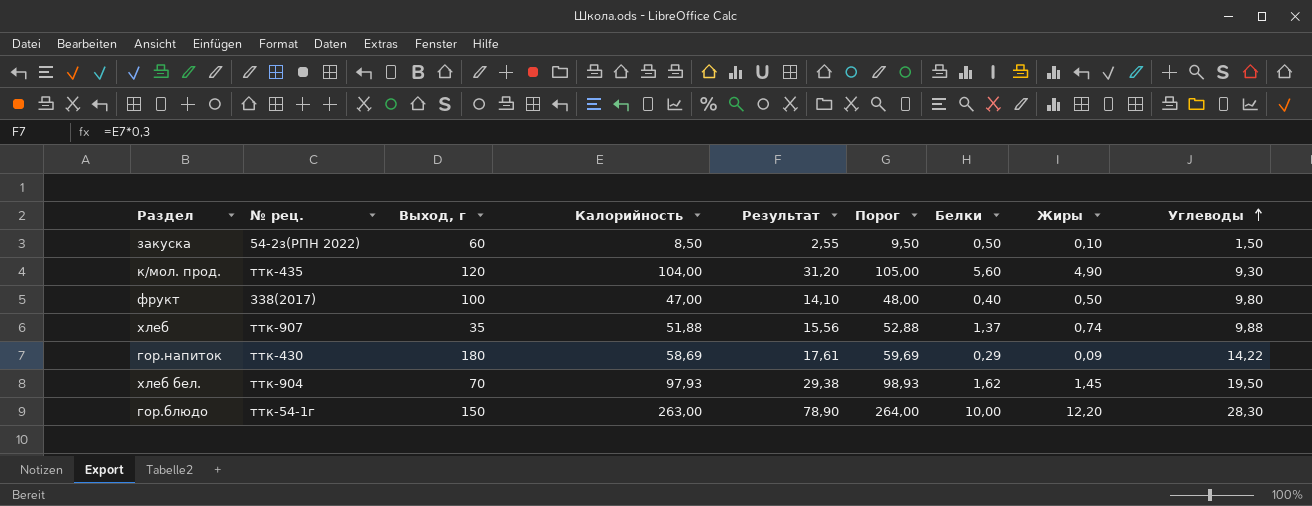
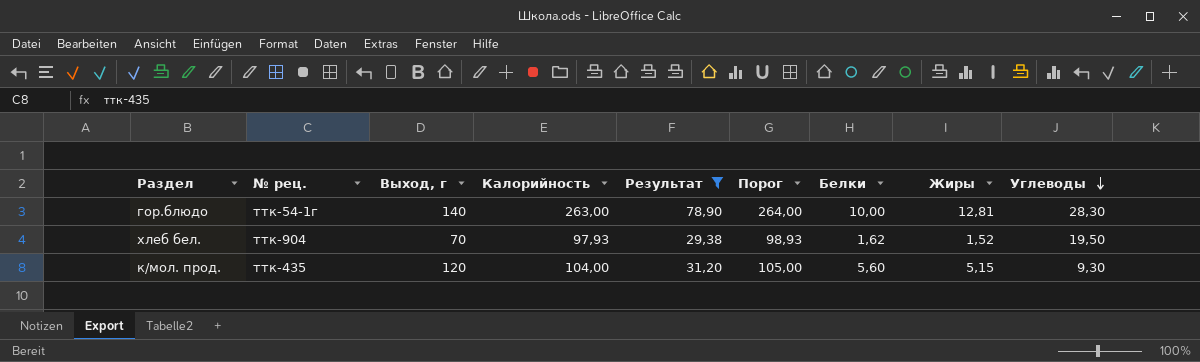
filter: none -> Результат >= 29,38
row order: Углеводы ascending -> Углеводы descending
гор.блюдо | Выход, г: 150 -> 140
гор.блюдо | Жиры: 12,20 -> 12,81
хлеб бел. | Жиры: 1,45 -> 1,52
к/мол. прод. | Жиры: 4,90 -> 5,15

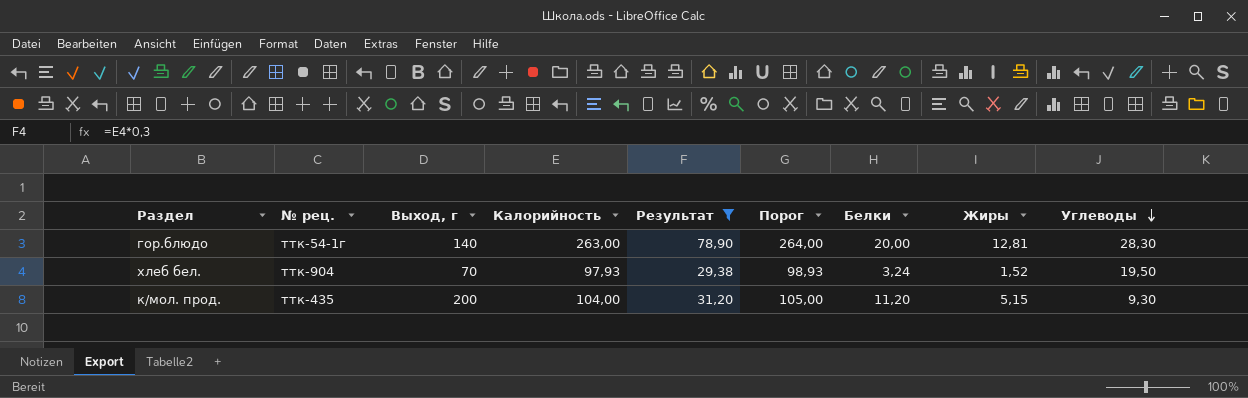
гор.блюдо | Белки: 10,00 -> 20,00
хлеб бел. | Белки: 1,62 -> 3,24
к/мол. прод. | Выход, г: 120 -> 200
к/мол. прод. | Белки: 5,60 -> 11,20

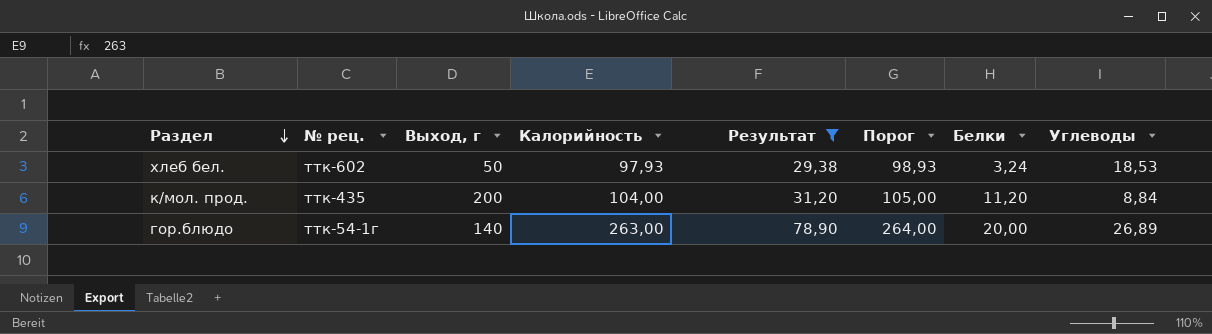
row order: Углеводы descending -> Раздел descending
column Жиры | position: 8 -> none
хлеб бел. | № рец.: ттк-904 -> ттк-602
хлеб бел. | Выход, г: 70 -> 50
хлеб бел. | Углеводы: 19,50 -> 18,53
к/мол. прод. | Углеводы: 9,30 -> 8,84
гор.блюдо | Углеводы: 28,30 -> 26,89

